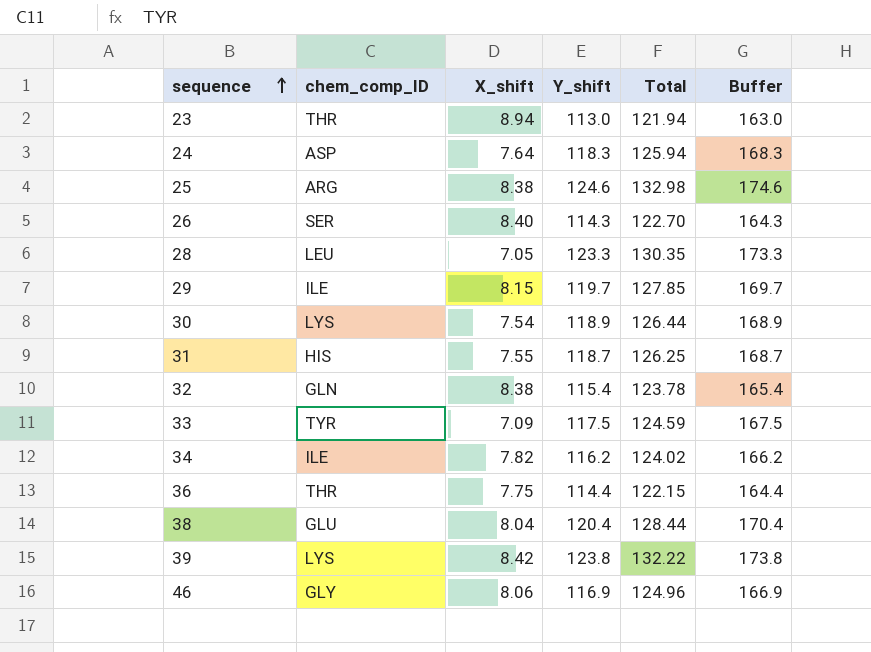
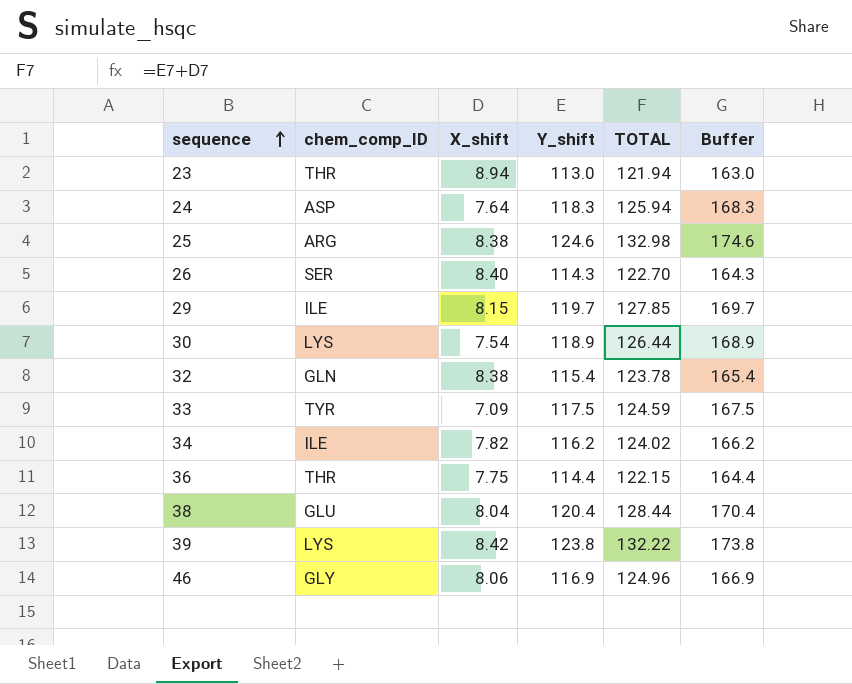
column name: Total -> TOTAL
row 28: LEU | 7.05 | 123.3 | 130.35 | 173.3 -> none
row 31: HIS | 7.55 | 118.7 | 126.25 | 168.7 -> none

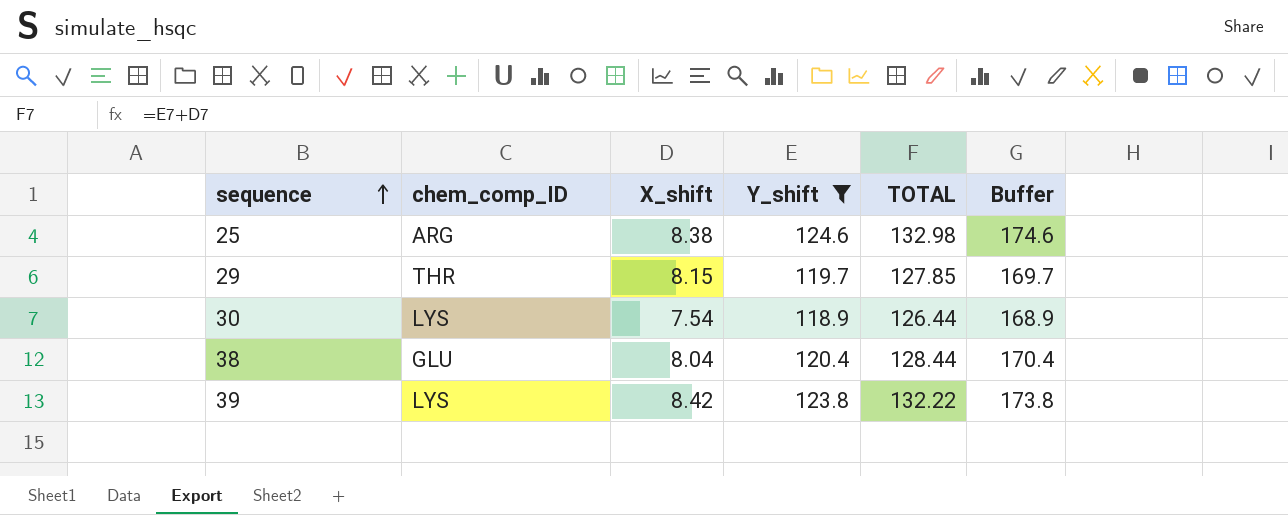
filter: none -> Y_shift >= 118.9
29 | chem_comp_ID: ILE -> THR

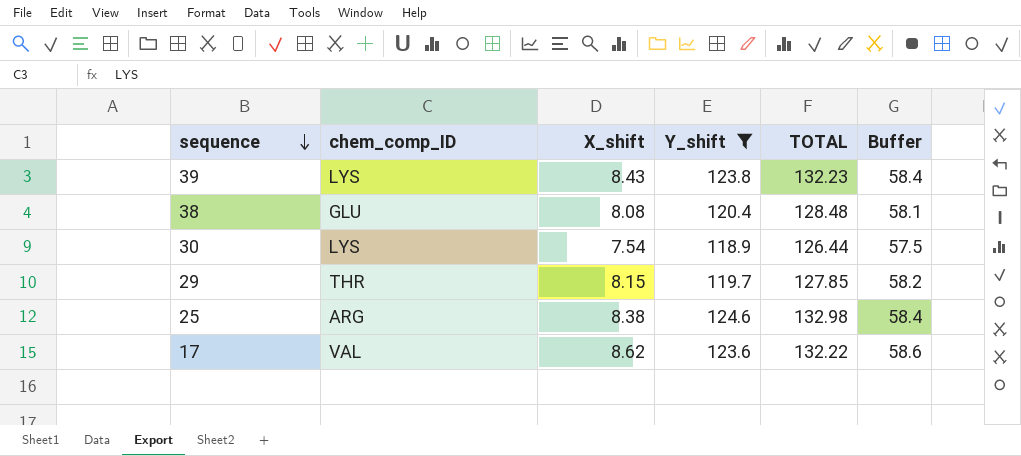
row order: sequence ascending -> sequence descending
column Buffer | formula: [Y_shift] + 50 -> [X_shift] + 50
39 | X_shift: 8.42 -> 8.43
39 | TOTAL: 132.22 -> 132.23
38 | X_shift: 8.04 -> 8.08
38 | TOTAL: 128.44 -> 128.48
row 17: none -> VAL | 8.62 | 123.6 | 132.22 | 58.6

